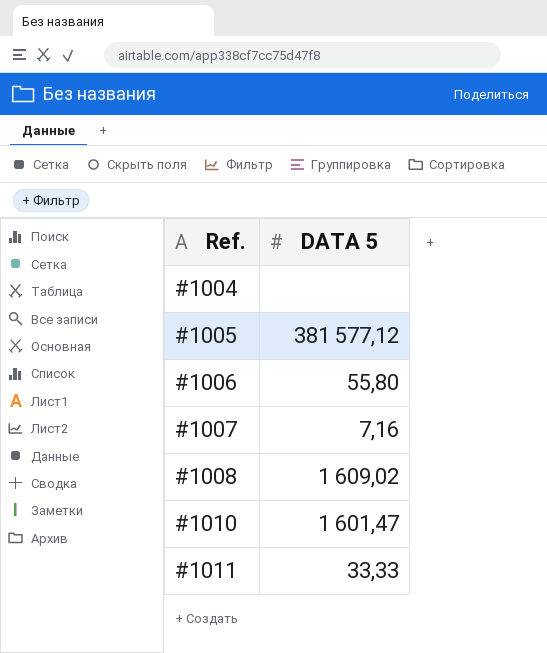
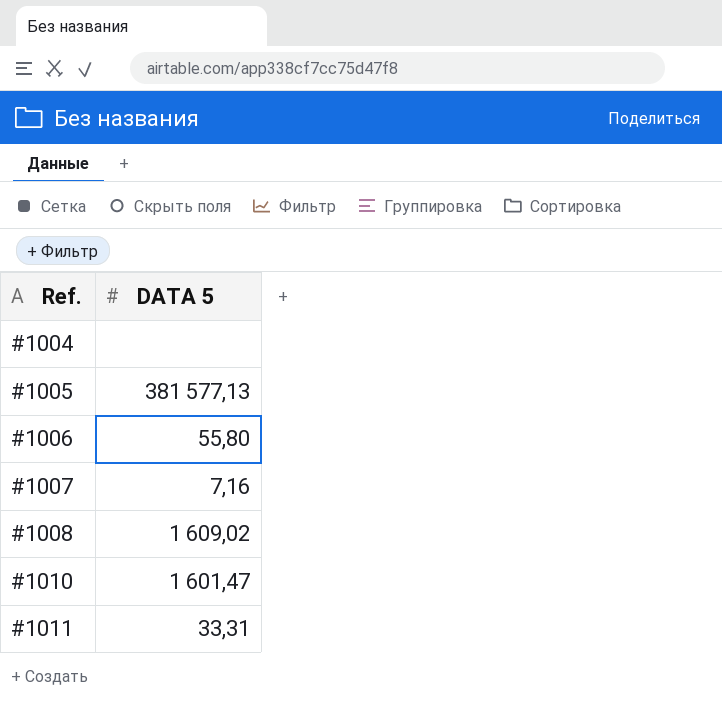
#1005 | DATA 5: 381 577,12 -> 381 577,13
#1011 | DATA 5: 33,33 -> 33,31

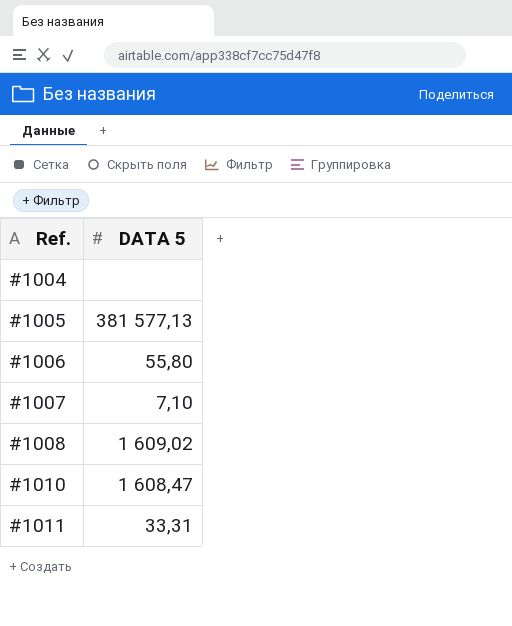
#1007 | DATA 5: 7,16 -> 7,10
#1010 | DATA 5: 1 601,47 -> 1 608,47

